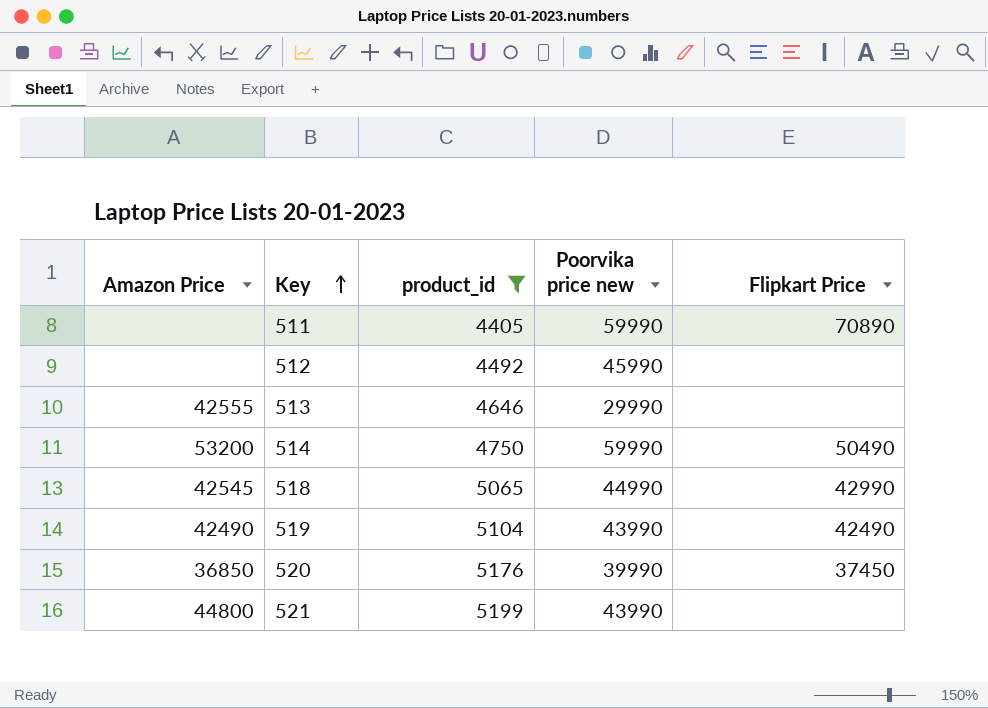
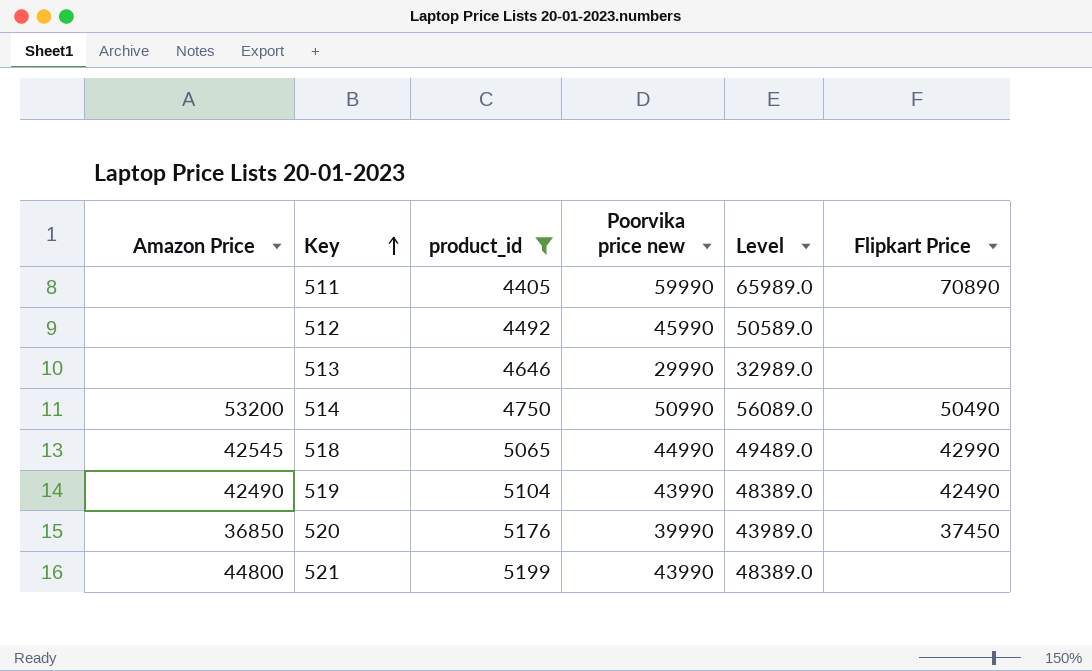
column Level | formula: none -> [Poorvika price new] * 1.1
513 | Amazon Price: 42555 -> none
514 | Poorvika price new: 59990 -> 50990

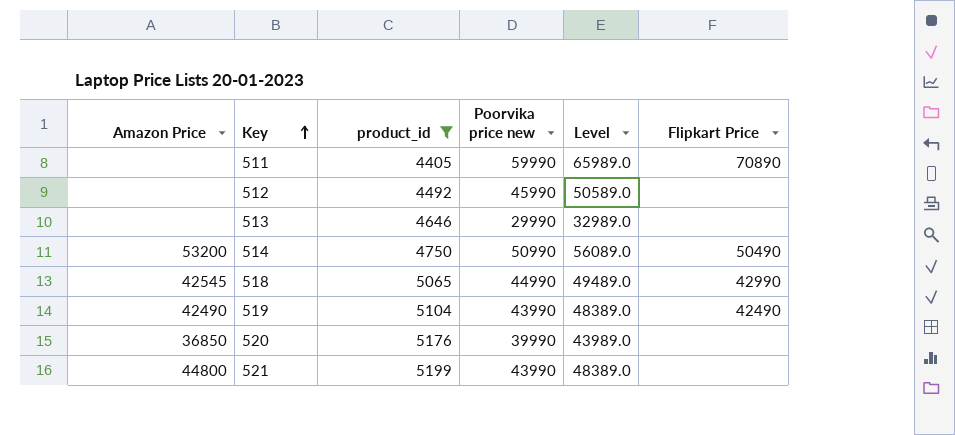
520 | Flipkart Price: 37450 -> none

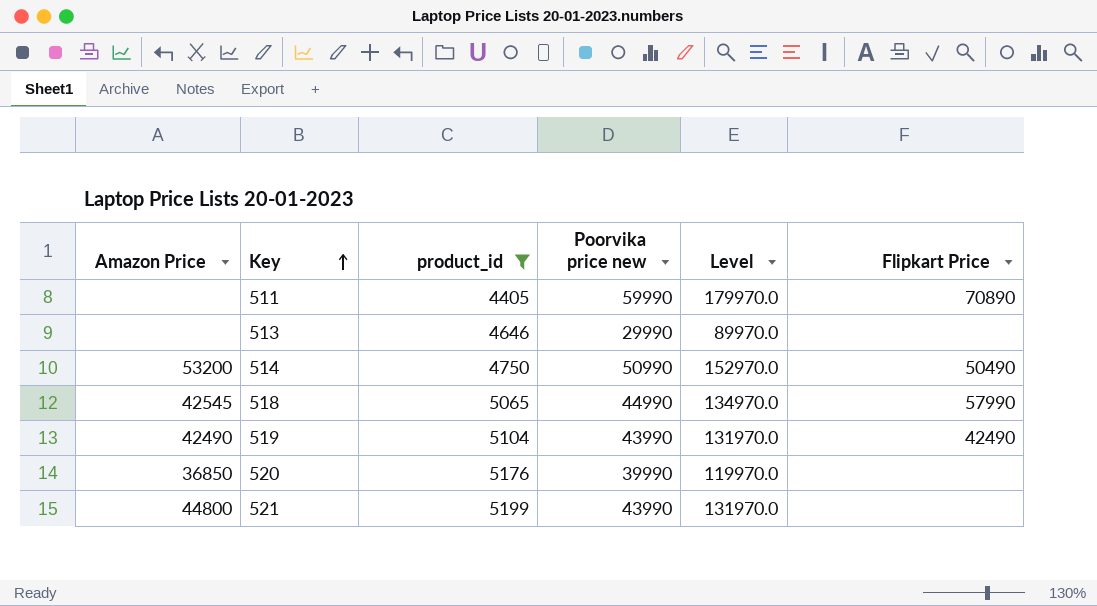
column Level | formula: [Poorvika price new] * 1.1 -> [Poorvika price new] * 3
row 512: none | 4492 | 45990 | 50589.0 | none -> none
518 | Flipkart Price: 42990 -> 57990

